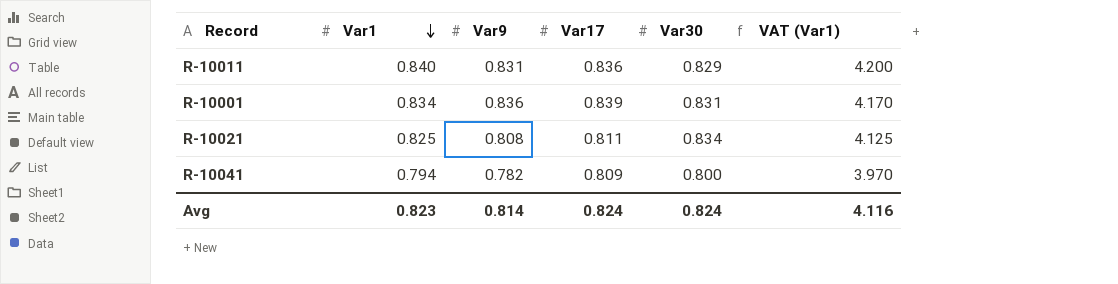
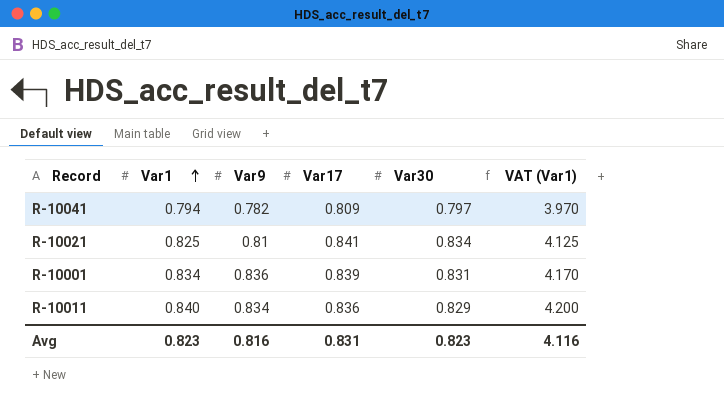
row order: Var1 descending -> Var1 ascending
R-10041 | Var30: 0.800 -> 0.797
R-10021 | Var9: 0.808 -> 0.81
R-10021 | Var17: 0.811 -> 0.841
R-10011 | Var9: 0.831 -> 0.834
Avg | Var9: 0.814 -> 0.816
Avg | Var17: 0.824 -> 0.831
Avg | Var30: 0.824 -> 0.823

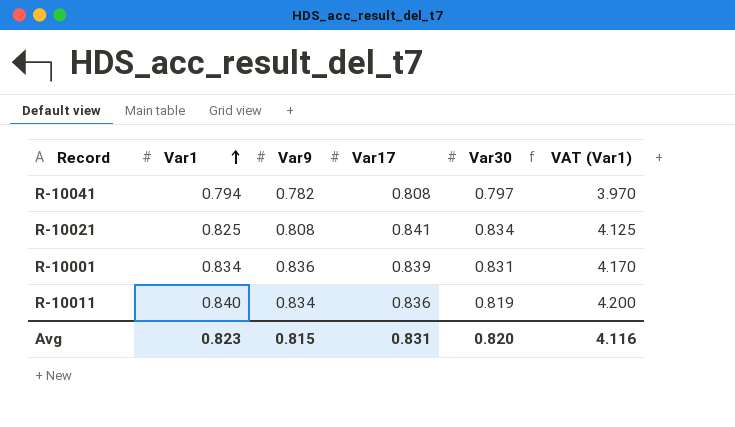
R-10041 | Var17: 0.809 -> 0.808
R-10021 | Var9: 0.81 -> 0.808
R-10011 | Var30: 0.829 -> 0.819
Avg | Var9: 0.816 -> 0.815
Avg | Var30: 0.823 -> 0.820

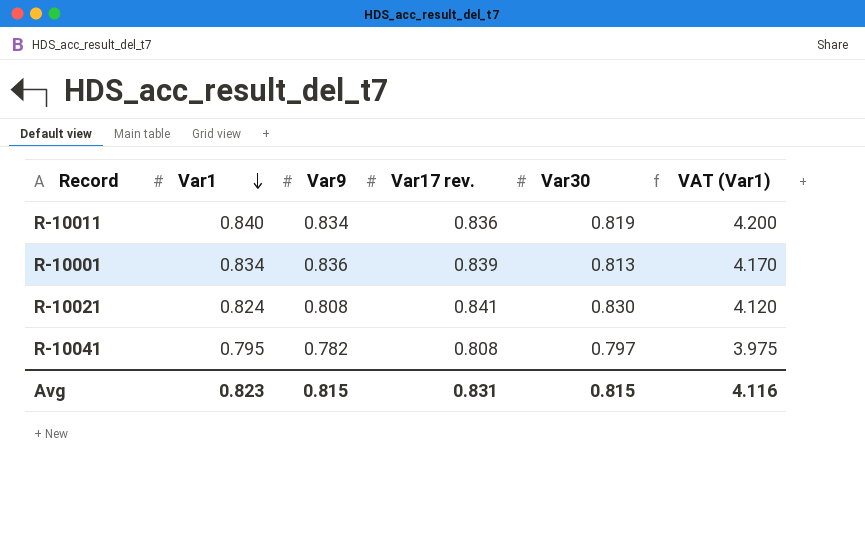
row order: Var1 ascending -> Var1 descending
column name: Var17 -> Var17 rev.
R-10001 | Var30: 0.831 -> 0.813
R-10021 | Var1: 0.825 -> 0.824
R-10021 | Var30: 0.834 -> 0.830
R-10021 | VAT (Var1): 4.125 -> 4.120
R-10041 | Var1: 0.794 -> 0.795
R-10041 | VAT (Var1): 3.970 -> 3.975
Avg | Var30: 0.820 -> 0.815

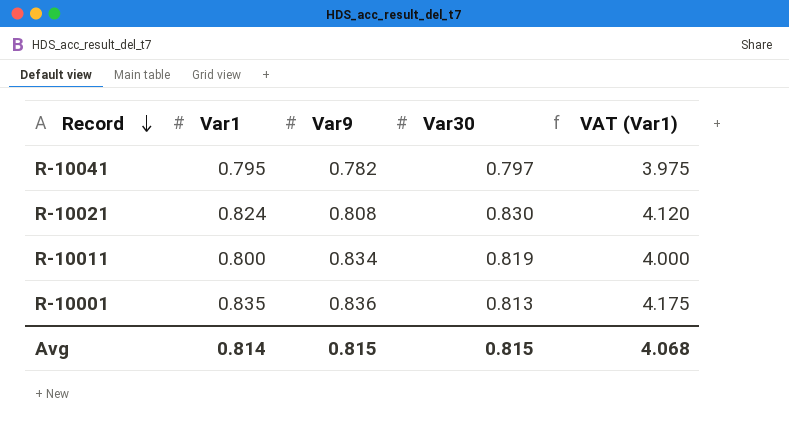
row order: Var1 descending -> Record descending
column Var17 rev. | position: 4 -> none
R-10011 | Var1: 0.840 -> 0.800
R-10011 | VAT (Var1): 4.200 -> 4.000
R-10001 | Var1: 0.834 -> 0.835
R-10001 | VAT (Var1): 4.170 -> 4.175
Avg | Var1: 0.823 -> 0.814
Avg | VAT (Var1): 4.116 -> 4.068

